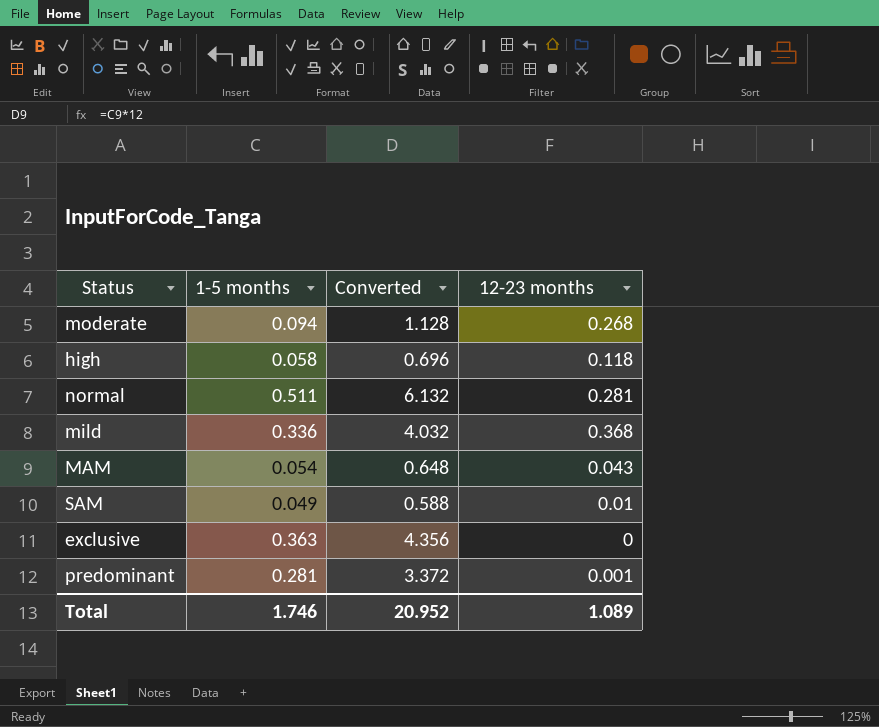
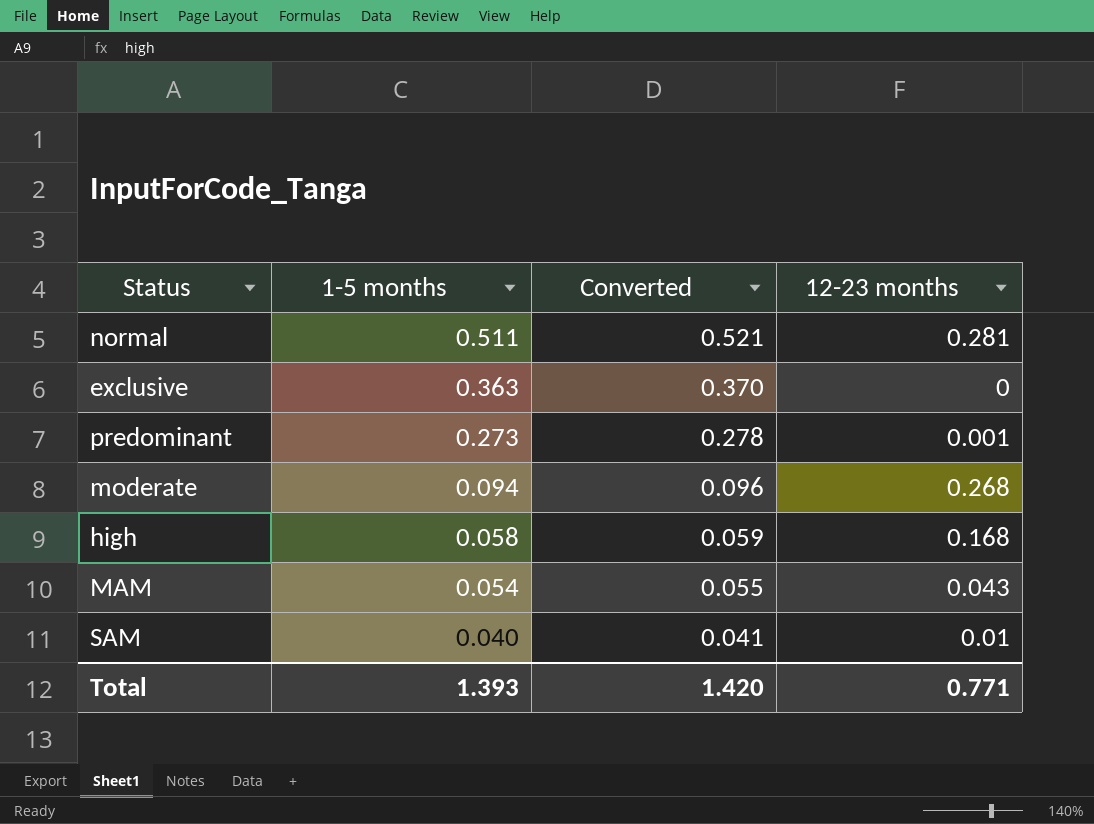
row order: none -> 1-5 months descending
column Converted | formula: [1-5 months] * 12 -> [1-5 months] * 1.02
row mild: 0.336 | 4.032 | 0.368 -> none
predominant | 1-5 months: 0.281 -> 0.273
high | 12-23 months: 0.118 -> 0.168
SAM | 1-5 months: 0.049 -> 0.040
Total | 1-5 months: 1.746 -> 1.393
Total | Converted: 20.952 -> 1.420
Total | 12-23 months: 1.089 -> 0.771

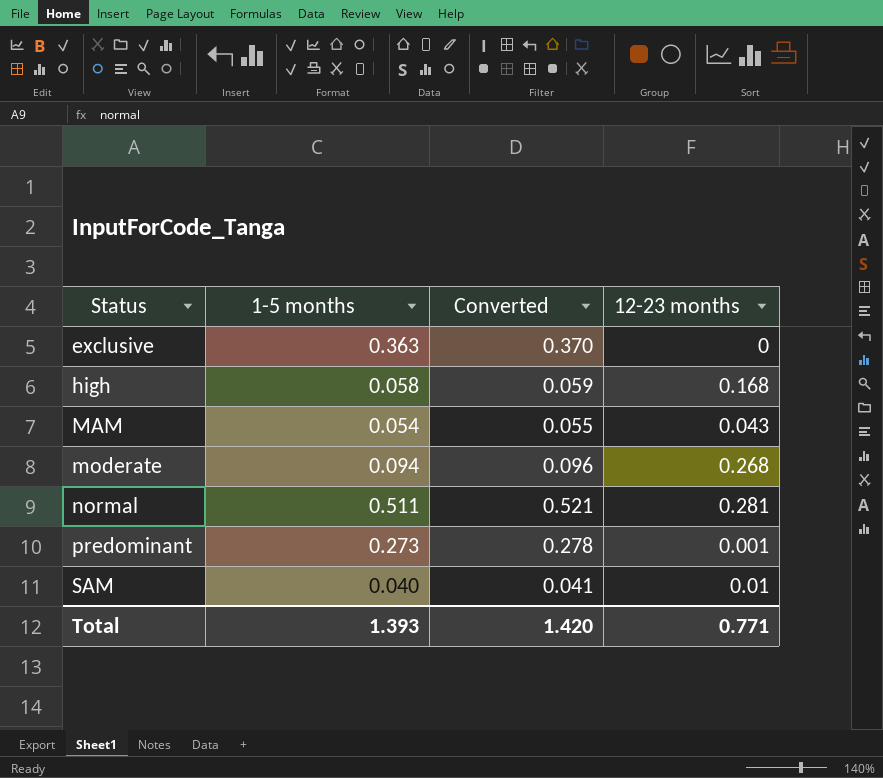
row order: 1-5 months descending -> Status ascending

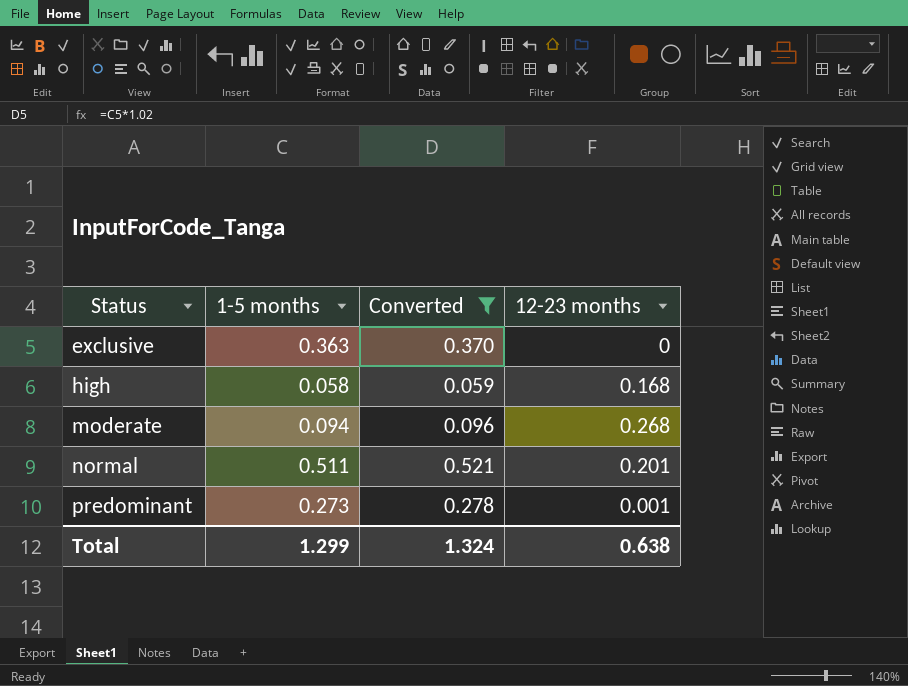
filter: none -> Converted >= 0.059
normal | 12-23 months: 0.281 -> 0.201
Total | 1-5 months: 1.393 -> 1.299
Total | Converted: 1.420 -> 1.324
Total | 12-23 months: 0.771 -> 0.638

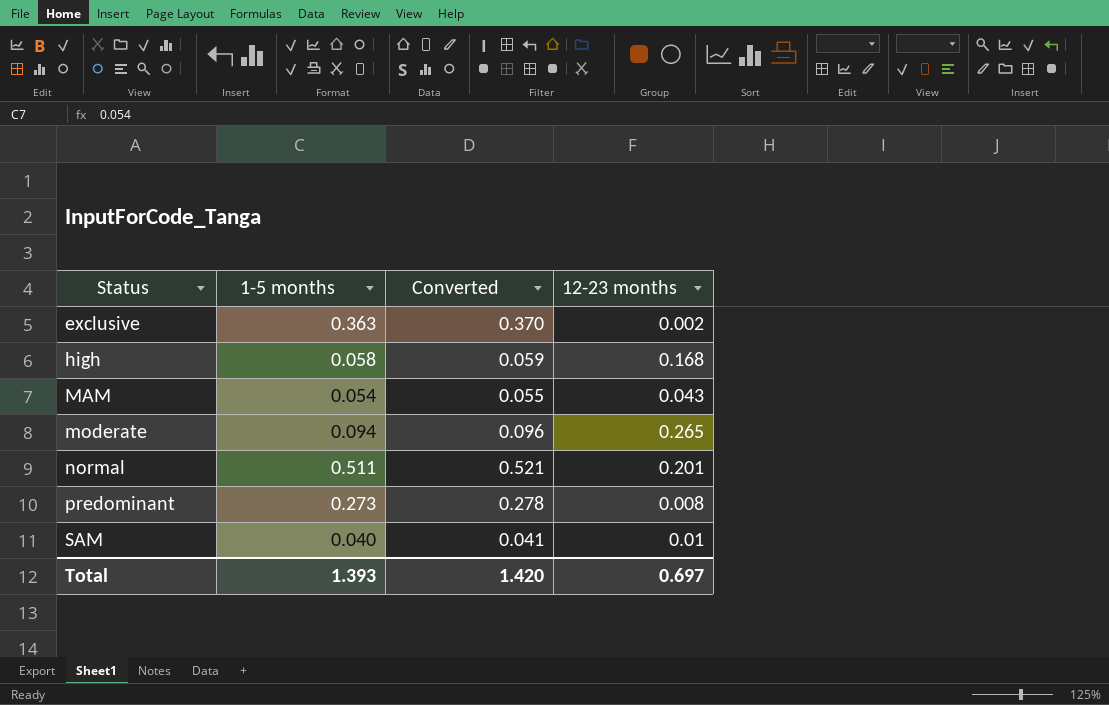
filter: Converted >= 0.059 -> none
exclusive | 12-23 months: 0 -> 0.002
moderate | 12-23 months: 0.268 -> 0.265
predominant | 12-23 months: 0.001 -> 0.008
Total | 1-5 months: 1.299 -> 1.393
Total | Converted: 1.324 -> 1.420
Total | 12-23 months: 0.638 -> 0.697

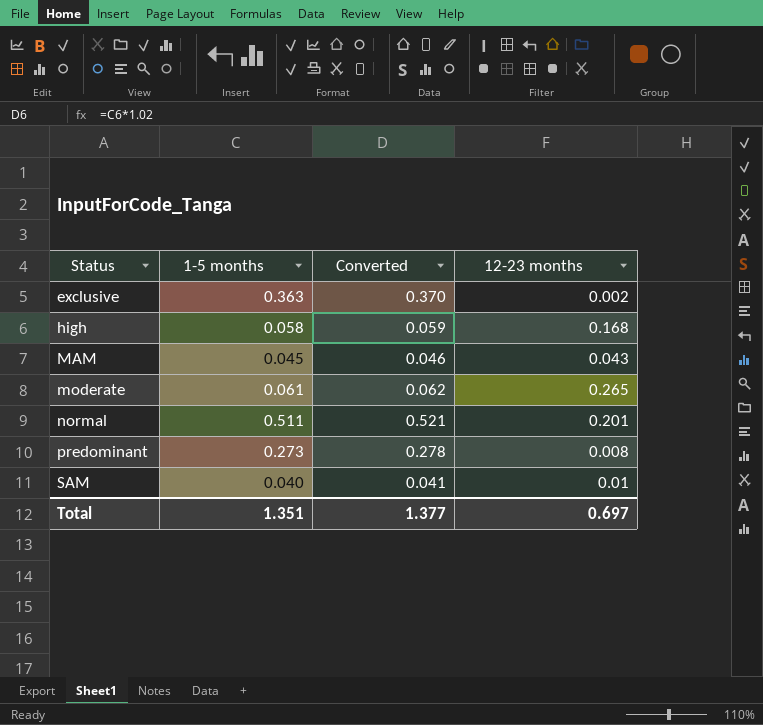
MAM | 1-5 months: 0.054 -> 0.045
MAM | Converted: 0.055 -> 0.046
moderate | 1-5 months: 0.094 -> 0.061
moderate | Converted: 0.096 -> 0.062
Total | 1-5 months: 1.393 -> 1.351
Total | Converted: 1.420 -> 1.377

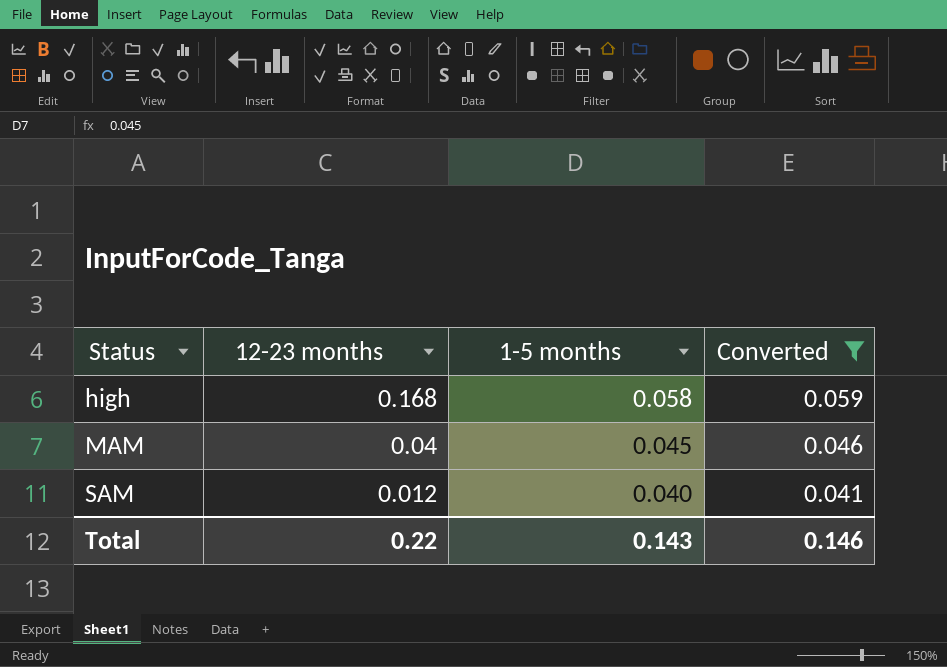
filter: none -> Converted <= 0.059
column 12-23 months | position: 4 -> 2
MAM | 12-23 months: 0.043 -> 0.04
SAM | 12-23 months: 0.01 -> 0.012
Total | 12-23 months: 0.697 -> 0.22
Total | 1-5 months: 1.351 -> 0.143
Total | Converted: 1.377 -> 0.146

